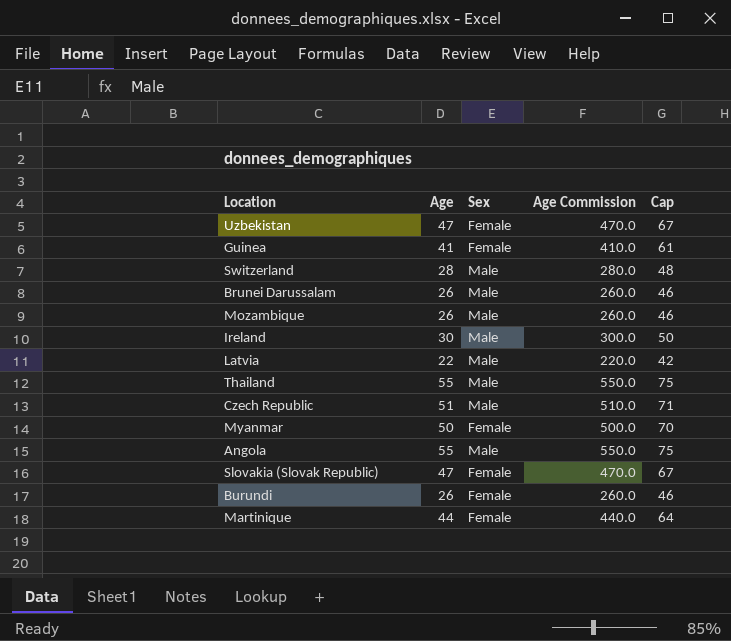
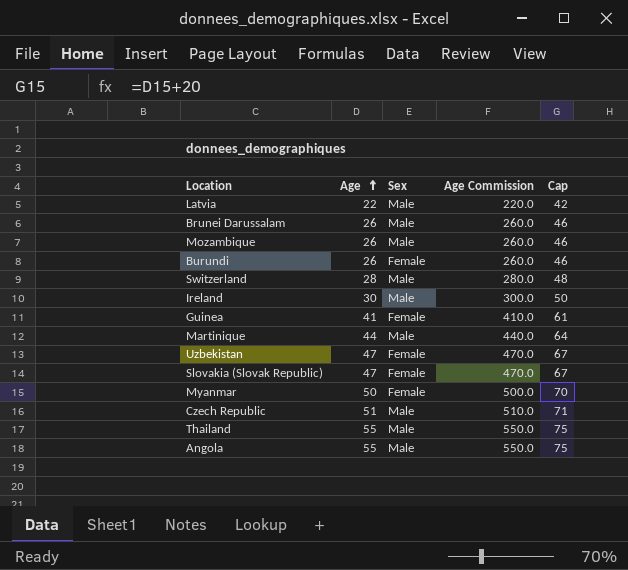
row order: none -> Age ascending
Martinique | Sex: Female -> Male

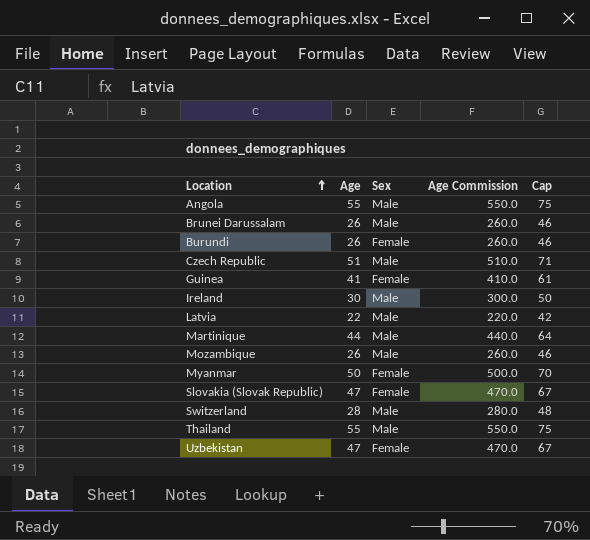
row order: Age ascending -> Location ascending

